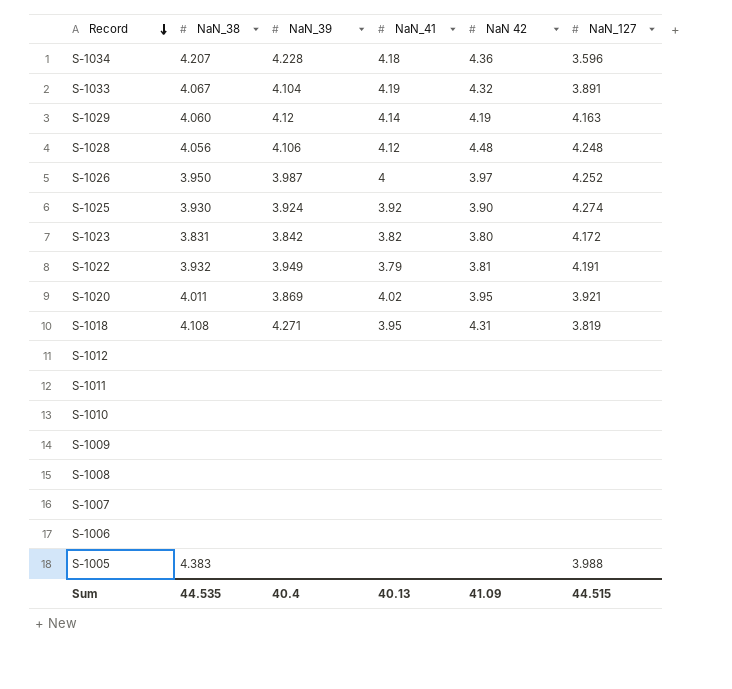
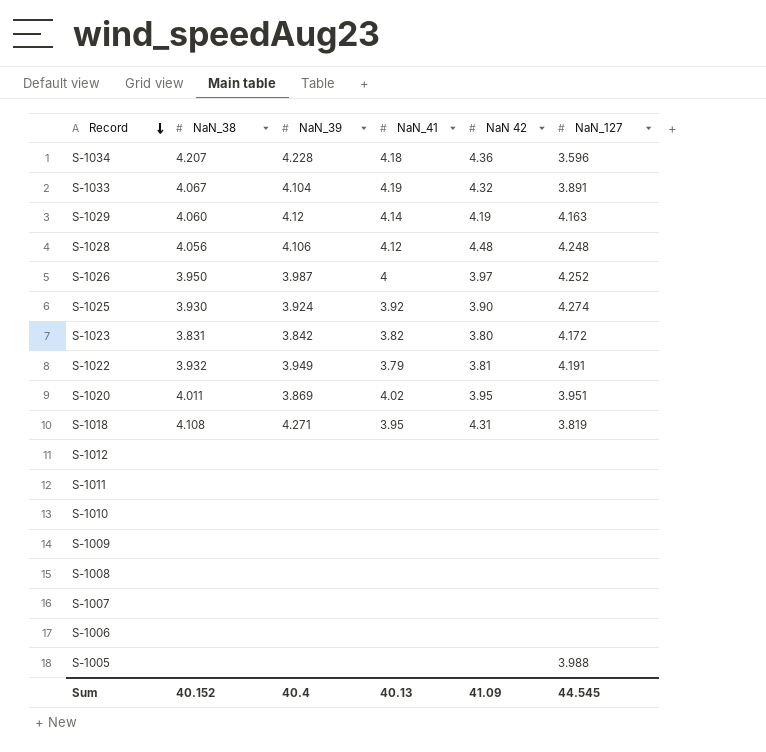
S-1020 | NaN_127: 3.921 -> 3.951
S-1005 | NaN_38: 4.383 -> none
Sum | NaN_38: 44.535 -> 40.152
Sum | NaN_127: 44.515 -> 44.545

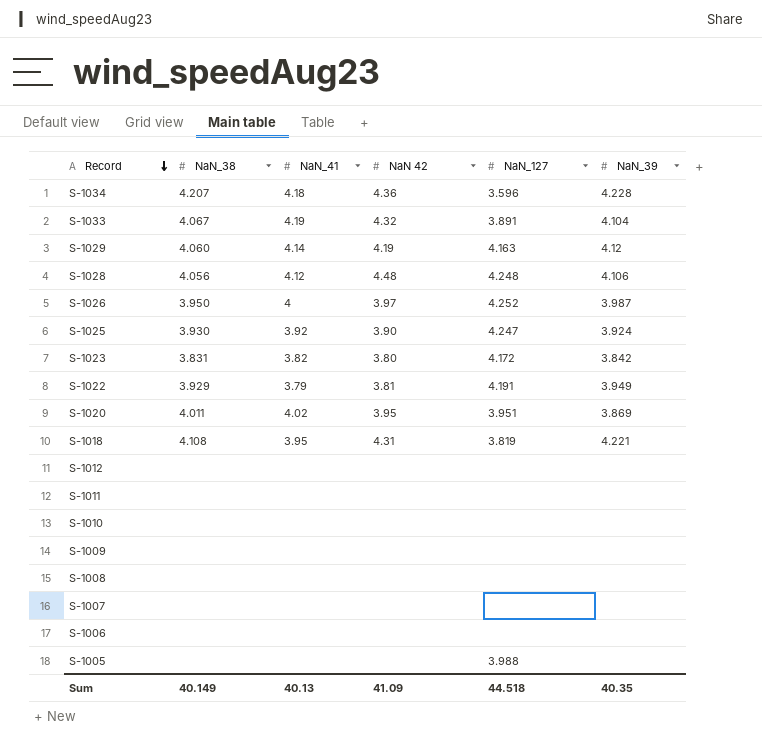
column NaN_39 | position: 3 -> 6
S-1025 | NaN_127: 4.274 -> 4.247
S-1022 | NaN_38: 3.932 -> 3.929
S-1018 | NaN_39: 4.271 -> 4.221
Sum | NaN_38: 40.152 -> 40.149
Sum | NaN_127: 44.545 -> 44.518
Sum | NaN_39: 40.4 -> 40.35

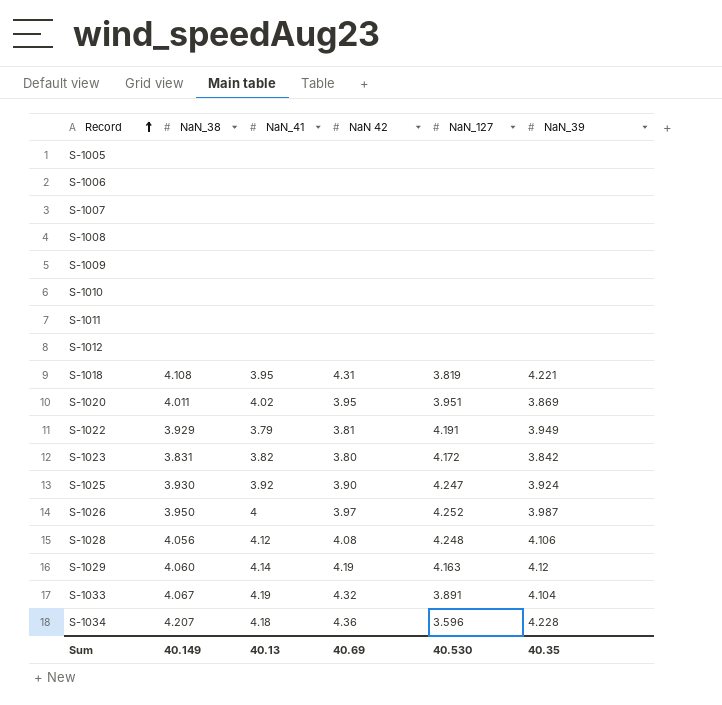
row order: Record descending -> Record ascending
S-1005 | NaN_127: 3.988 -> none
S-1028 | NaN 42: 4.48 -> 4.08
Sum | NaN 42: 41.09 -> 40.69
Sum | NaN_127: 44.518 -> 40.530

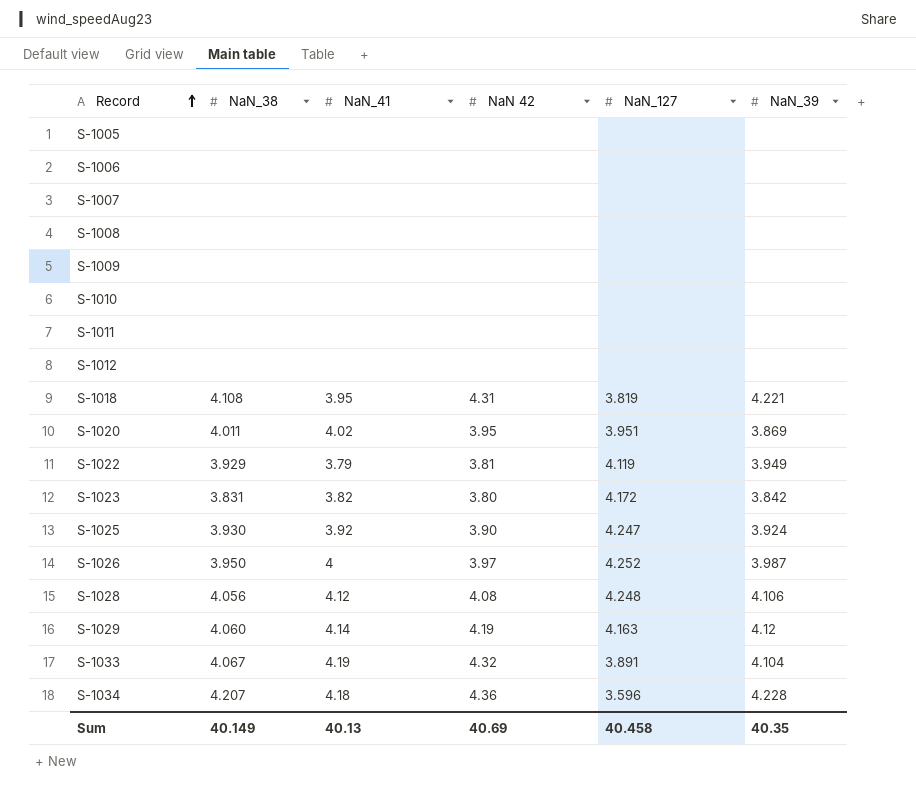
S-1022 | NaN_127: 4.191 -> 4.119
Sum | NaN_127: 40.530 -> 40.458

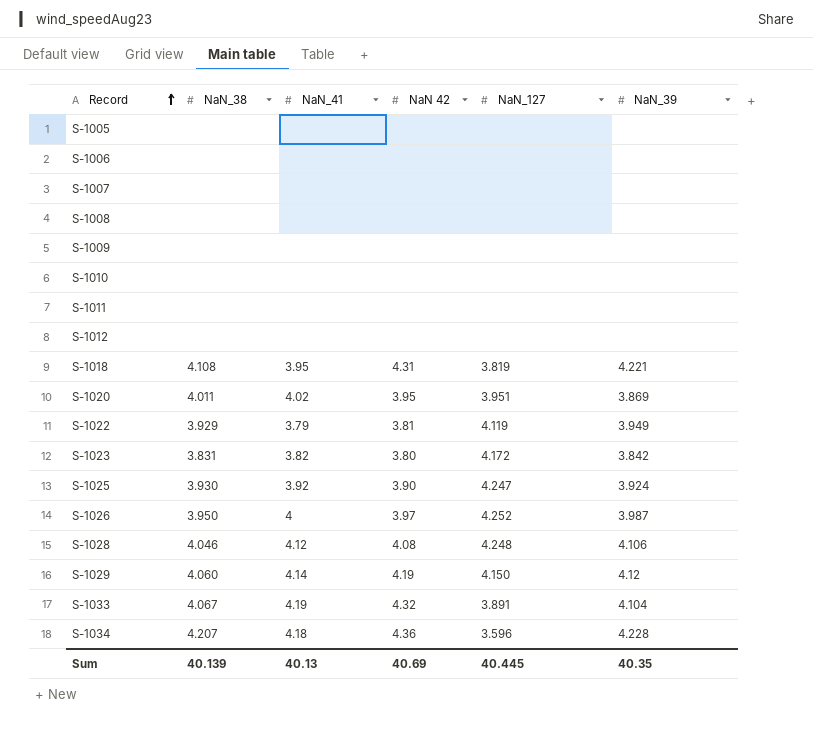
S-1028 | NaN_38: 4.056 -> 4.046
S-1029 | NaN_127: 4.163 -> 4.150
Sum | NaN_38: 40.149 -> 40.139
Sum | NaN_127: 40.458 -> 40.445

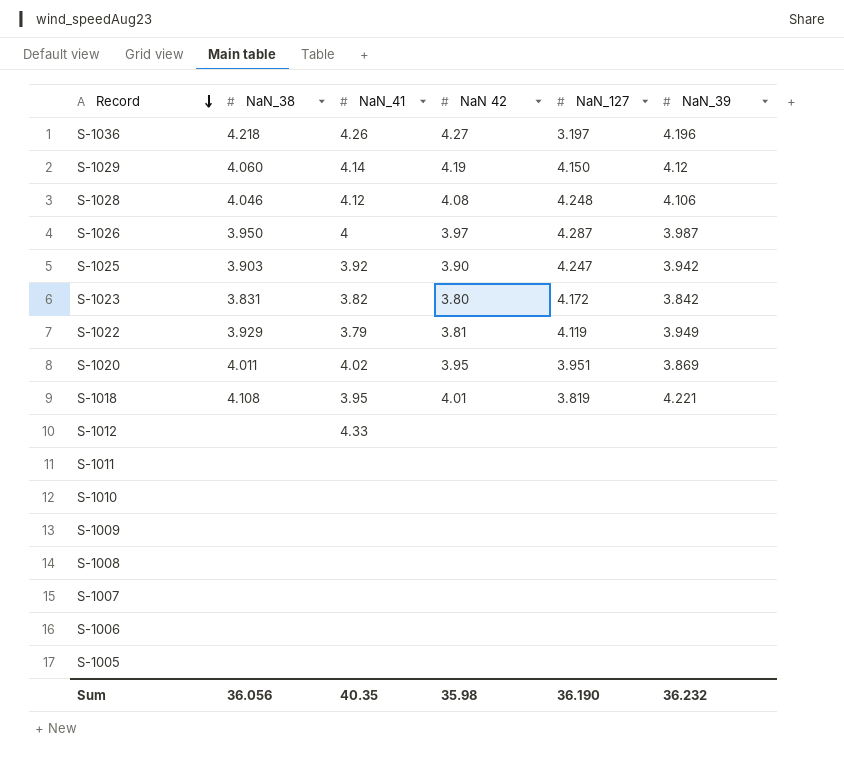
row order: Record ascending -> Record descending
row S-1033: 4.067 | 4.19 | 4.32 | 3.891 | 4.104 -> none
row S-1034: 4.207 | 4.18 | 4.36 | 3.596 | 4.228 -> none
row S-1036: none -> 4.218 | 4.26 | 4.27 | 3.197 | 4.196
S-1026 | NaN_127: 4.252 -> 4.287
S-1025 | NaN_38: 3.930 -> 3.903
S-1025 | NaN_39: 3.924 -> 3.942
S-1018 | NaN 42: 4.31 -> 4.01
S-1012 | NaN_41: none -> 4.33
Sum | NaN_38: 40.139 -> 36.056
Sum | NaN_41: 40.13 -> 40.35
Sum | NaN 42: 40.69 -> 35.98
Sum | NaN_127: 40.445 -> 36.190
Sum | NaN_39: 40.35 -> 36.232

